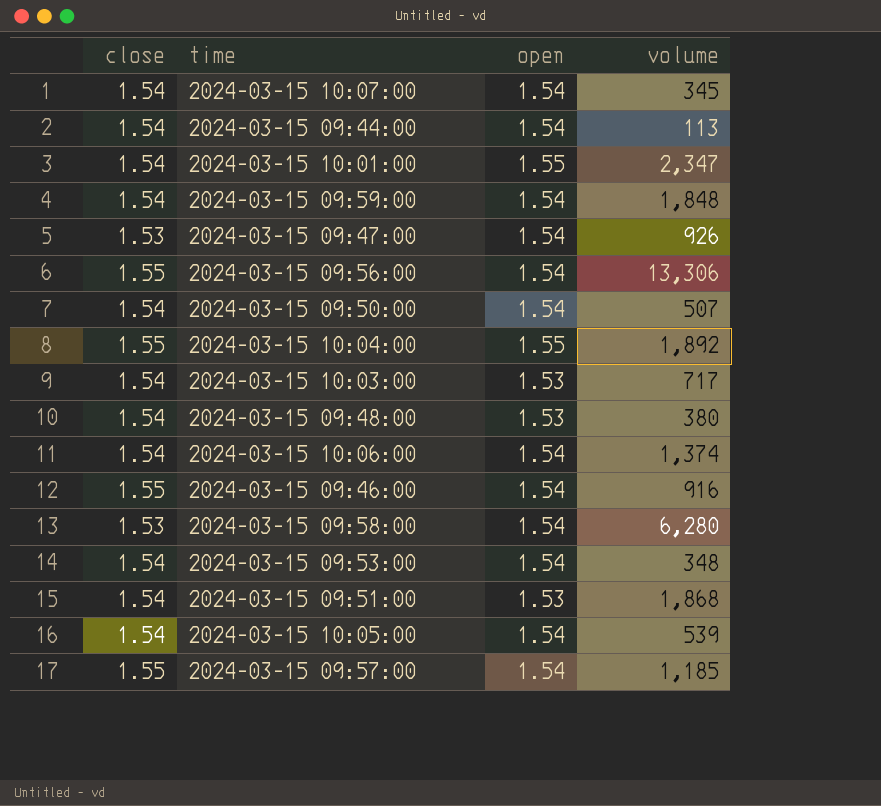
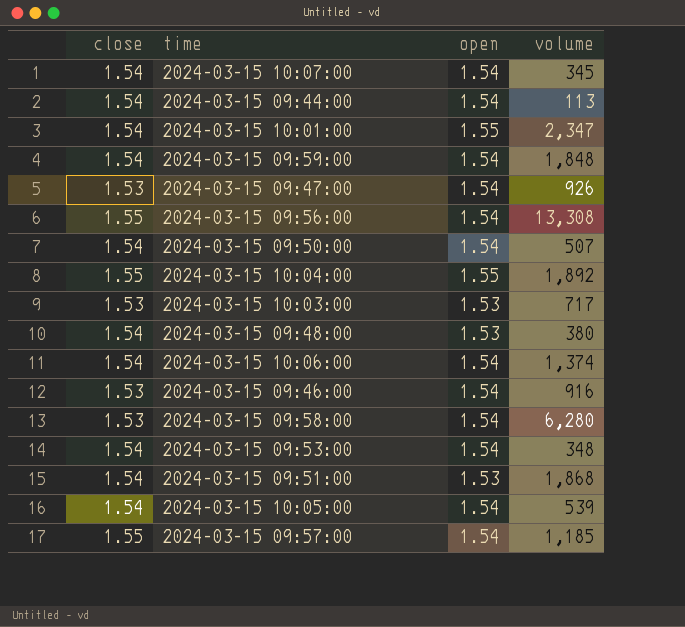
2024-03-15 09:56:00 | volume: 13,306 -> 13,308
2024-03-15 10:03:00 | close: 1.54 -> 1.53
2024-03-15 09:46:00 | close: 1.55 -> 1.53

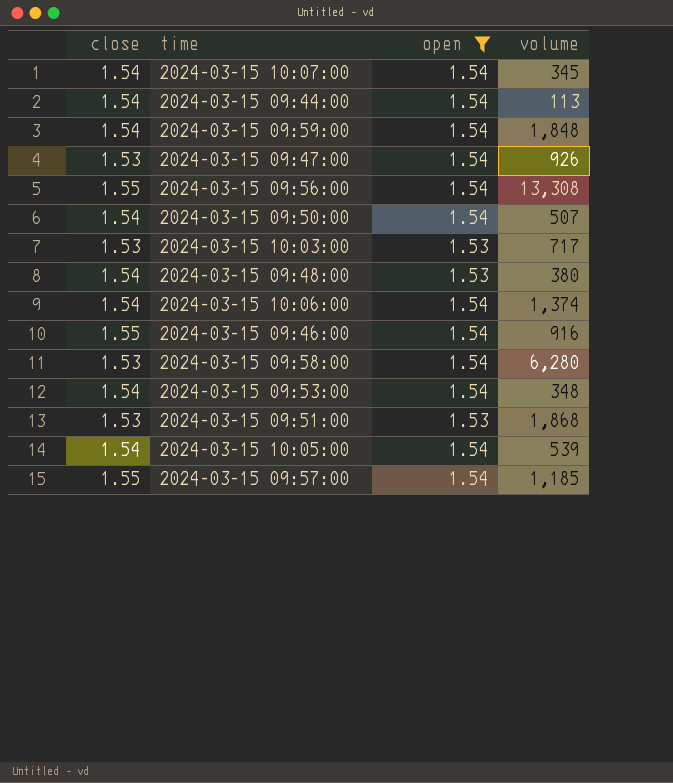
filter: none -> open != 1.55
2024-03-15 09:46:00 | close: 1.53 -> 1.55
2024-03-15 09:51:00 | close: 1.54 -> 1.53

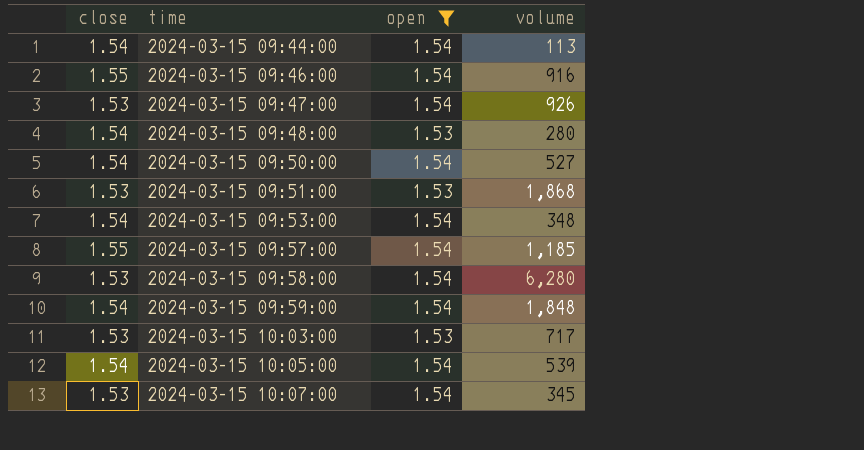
row order: none -> time ascending
row 2024-03-15 09:56:00: 1.55 | 1.54 | 13,308 -> none
row 2024-03-15 10:06:00: 1.54 | 1.54 | 1,374 -> none
2024-03-15 09:48:00 | volume: 380 -> 280
2024-03-15 09:50:00 | volume: 507 -> 527
2024-03-15 10:07:00 | close: 1.54 -> 1.53

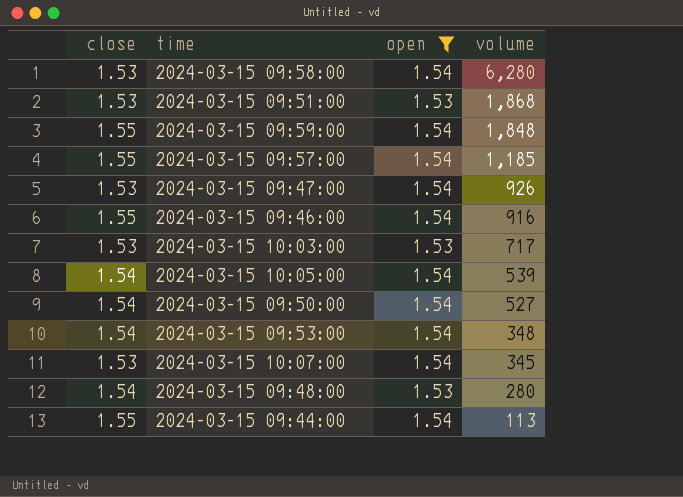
row order: time ascending -> volume descending
2024-03-15 09:59:00 | close: 1.54 -> 1.55
2024-03-15 09:44:00 | close: 1.54 -> 1.55

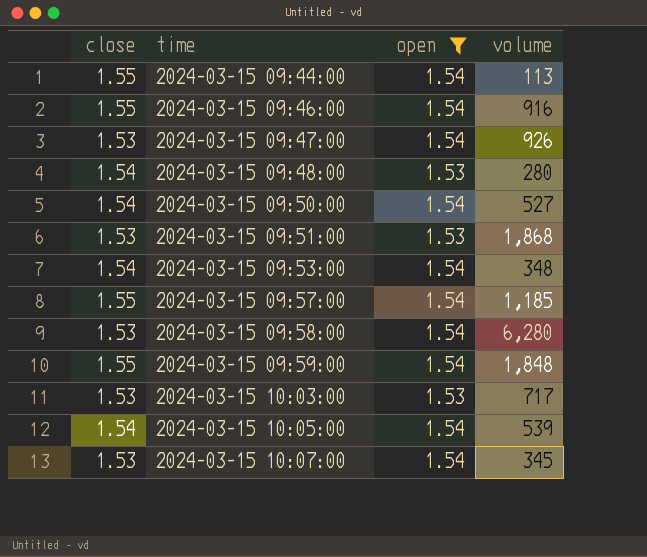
row order: volume descending -> time ascending

